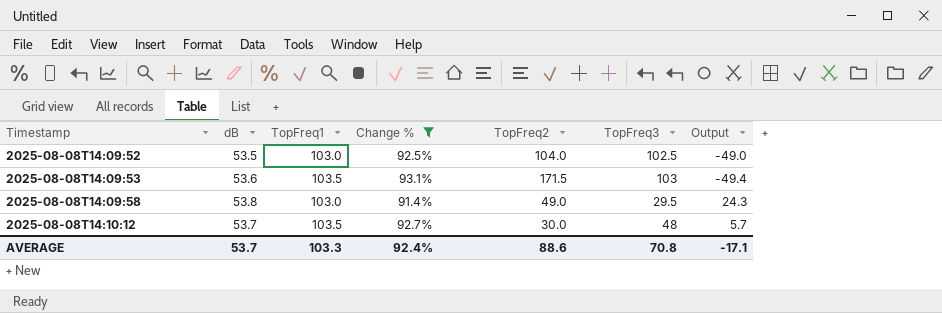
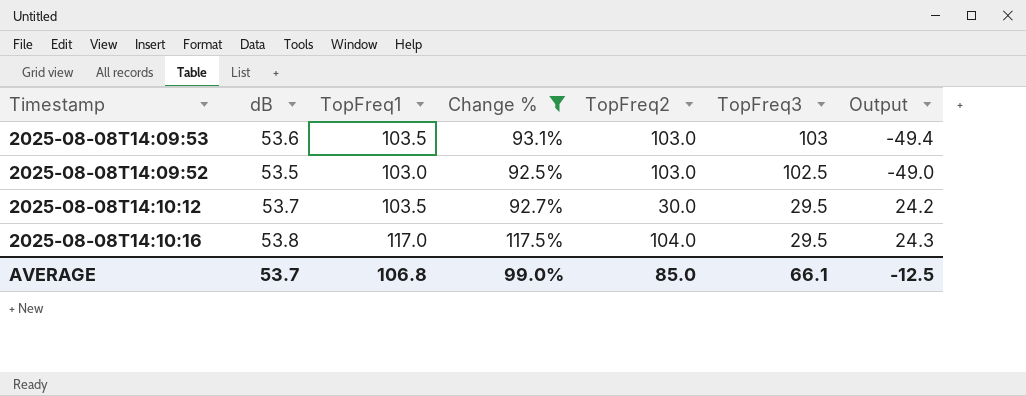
row order: Timestamp ascending -> TopFreq3 descending
row 2025-08-08T14:09:58: 53.8 | 103.0 | 91.4% | 49.0 | 29.5 | 24.3 -> none
2025-08-08T14:09:53 | TopFreq2: 171.5 -> 103.0
2025-08-08T14:09:52 | TopFreq2: 104.0 -> 103.0
2025-08-08T14:10:12 | TopFreq3: 48 -> 29.5
2025-08-08T14:10:12 | Output: 5.7 -> 24.2
row 2025-08-08T14:10:16: none -> 53.8 | 117.0 | 117.5% | 104.0 | 29.5 | 24.3
AVERAGE | TopFreq1: 103.3 -> 106.8
AVERAGE | Change %: 92.4% -> 99.0%
AVERAGE | TopFreq2: 88.6 -> 85.0
AVERAGE | TopFreq3: 70.8 -> 66.1
AVERAGE | Output: -17.1 -> -12.5

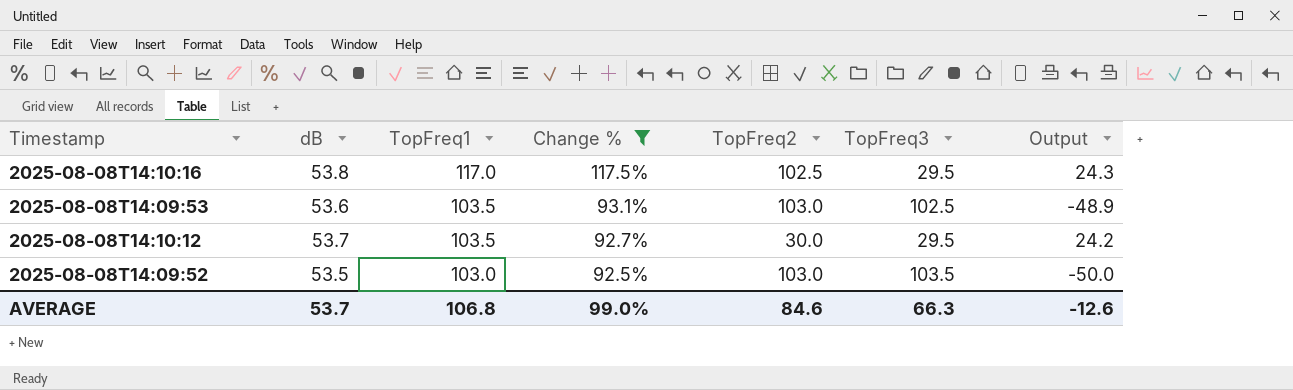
row order: TopFreq3 descending -> TopFreq1 descending
2025-08-08T14:10:16 | TopFreq2: 104.0 -> 102.5
2025-08-08T14:09:53 | TopFreq3: 103 -> 102.5
2025-08-08T14:09:53 | Output: -49.4 -> -48.9
2025-08-08T14:09:52 | TopFreq3: 102.5 -> 103.5
2025-08-08T14:09:52 | Output: -49.0 -> -50.0
AVERAGE | TopFreq2: 85.0 -> 84.6
AVERAGE | TopFreq3: 66.1 -> 66.3
AVERAGE | Output: -12.5 -> -12.6

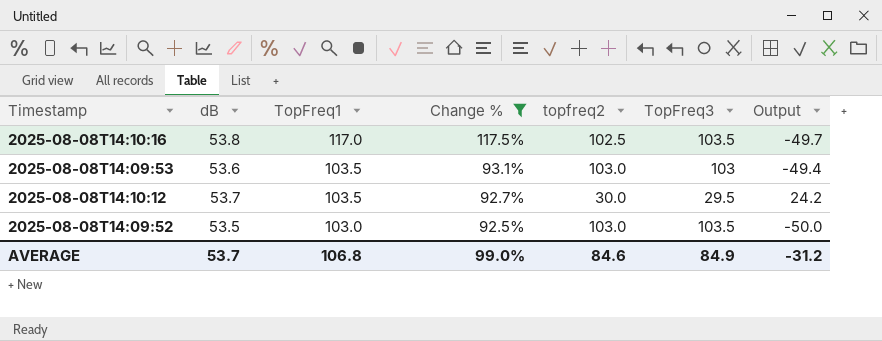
column name: TopFreq2 -> topfreq2
2025-08-08T14:10:16 | TopFreq3: 29.5 -> 103.5
2025-08-08T14:10:16 | Output: 24.3 -> -49.7
2025-08-08T14:09:53 | TopFreq3: 102.5 -> 103
2025-08-08T14:09:53 | Output: -48.9 -> -49.4
AVERAGE | TopFreq3: 66.3 -> 84.9
AVERAGE | Output: -12.6 -> -31.2

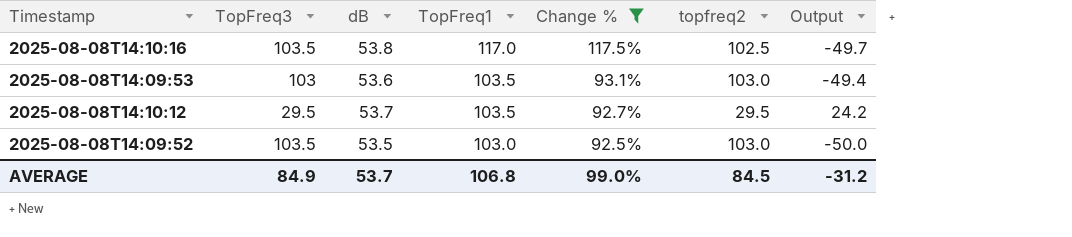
column TopFreq3 | position: 6 -> 2
2025-08-08T14:10:12 | topfreq2: 30.0 -> 29.5
AVERAGE | topfreq2: 84.6 -> 84.5

